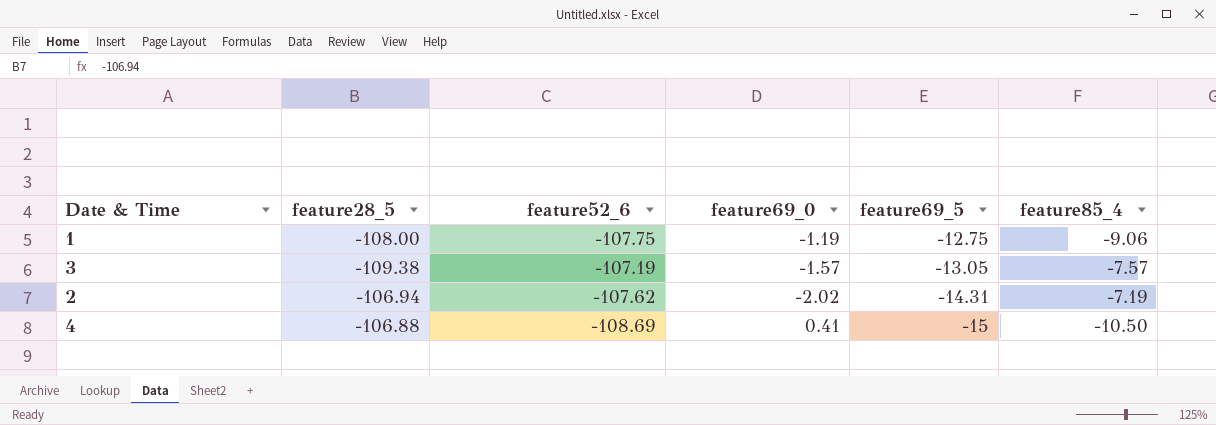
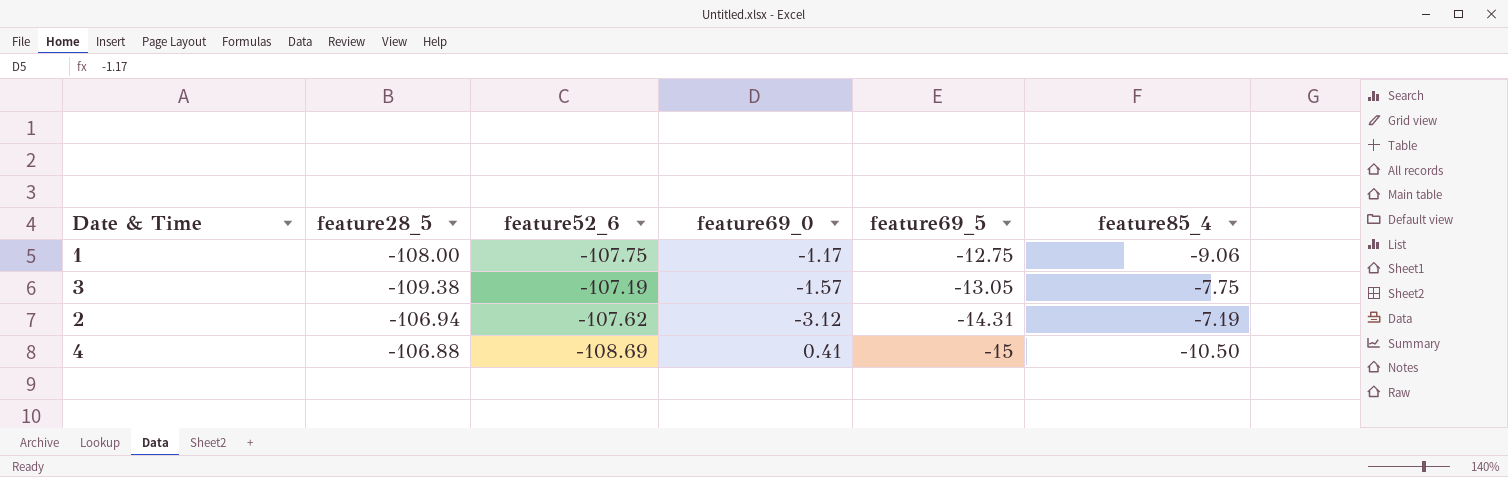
1 | feature69_0: -1.19 -> -1.17
3 | feature85_4: -7.57 -> -7.75
2 | feature69_0: -2.02 -> -3.12

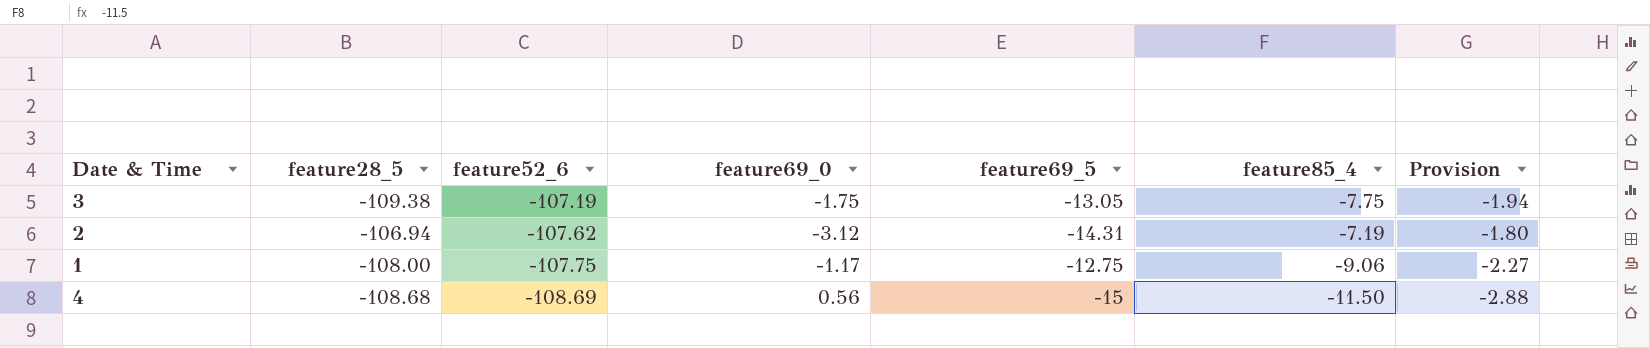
row order: feature69_5 descending -> feature52_6 descending
column Provision | formula: none -> [feature85_4] * 0.25
3 | feature69_0: -1.57 -> -1.75
4 | feature28_5: -106.88 -> -108.68
4 | feature69_0: 0.41 -> 0.56
4 | feature85_4: -10.50 -> -11.50

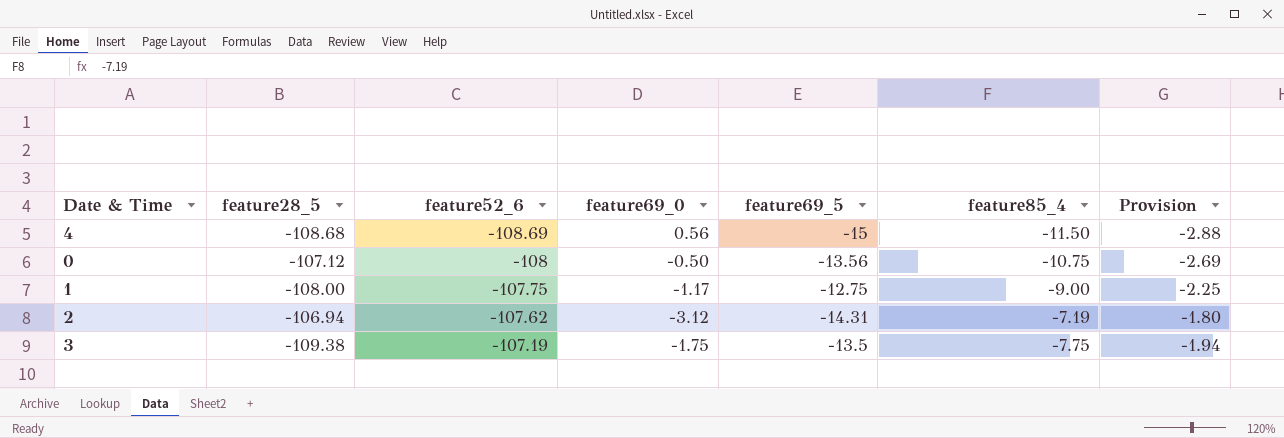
row order: feature52_6 descending -> feature52_6 ascending
row 0: none -> -107.12 | -108 | -0.50 | -13.56 | -10.75 | -2.69
1 | feature85_4: -9.06 -> -9.00
1 | Provision: -2.27 -> -2.25
3 | feature69_5: -13.05 -> -13.5

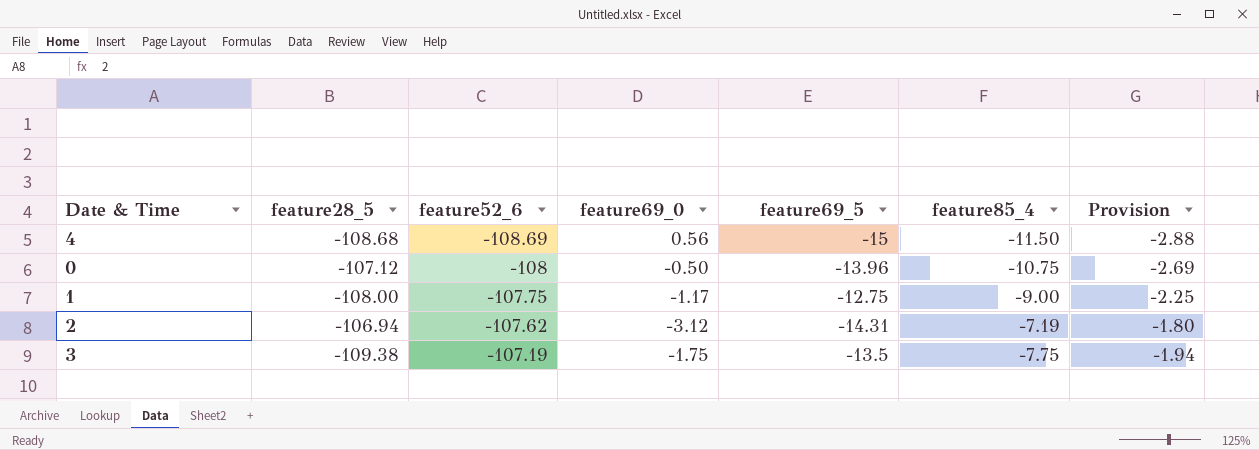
0 | feature69_5: -13.56 -> -13.96

